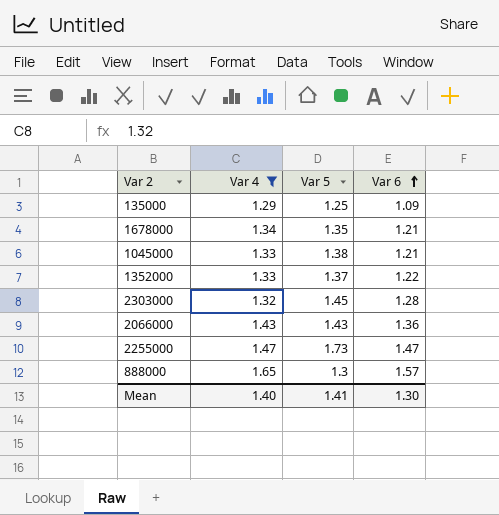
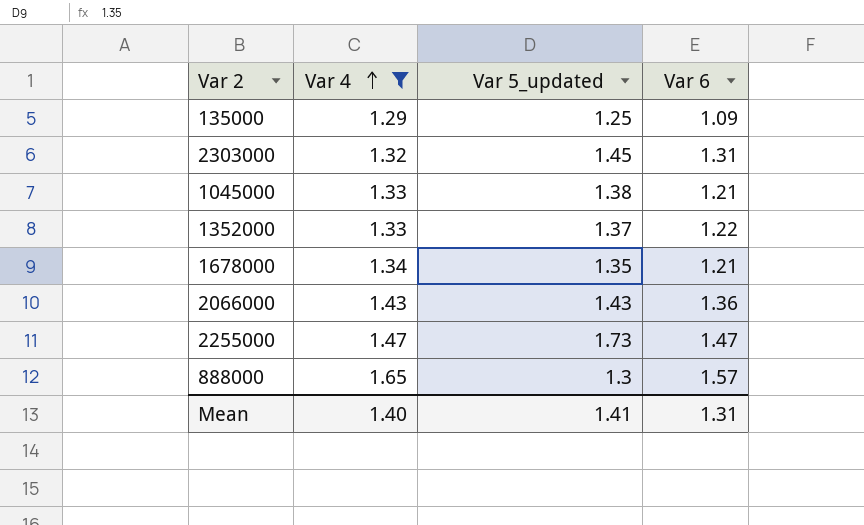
row order: Var 6 ascending -> Var 4 ascending
column name: Var 5 -> Var 5_updated
2303000 | Var 6: 1.28 -> 1.31
Mean | Var 6: 1.30 -> 1.31

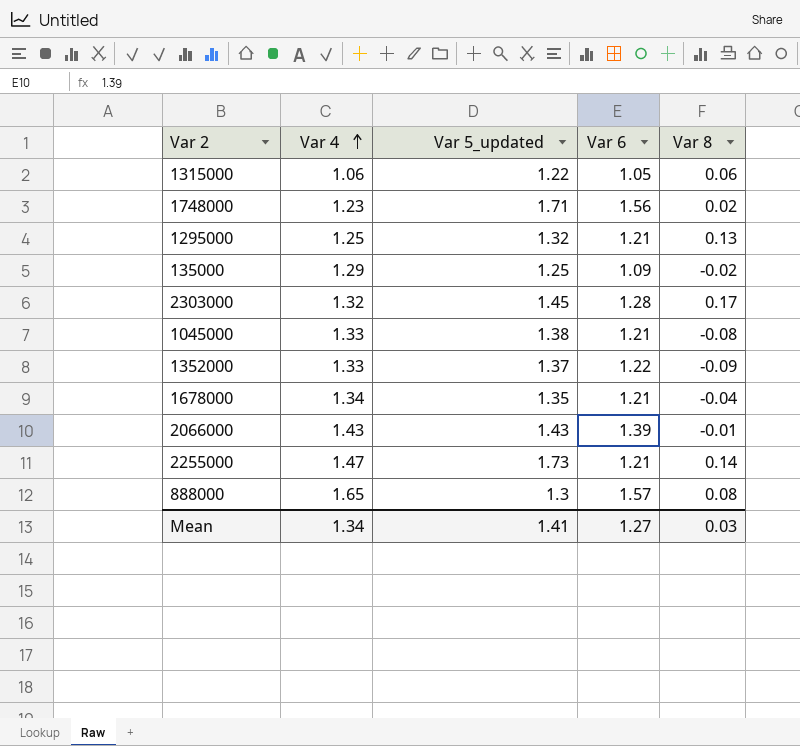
filter: Var 4 >= 1.29 -> none
column Var 8 | position: none -> 5
2303000 | Var 6: 1.31 -> 1.28
2066000 | Var 6: 1.36 -> 1.39
2255000 | Var 6: 1.47 -> 1.21
Mean | Var 4: 1.40 -> 1.34
Mean | Var 6: 1.31 -> 1.27

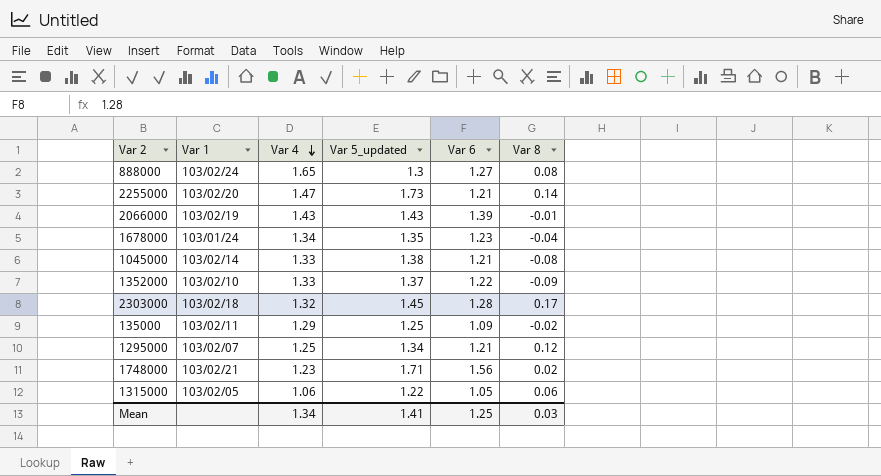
row order: Var 4 ascending -> Var 4 descending
column Var 1 | position: none -> 2
888000 | Var 6: 1.57 -> 1.27
1678000 | Var 6: 1.21 -> 1.23
1295000 | Var 5_updated: 1.32 -> 1.34
1295000 | Var 8: 0.13 -> 0.12
Mean | Var 6: 1.27 -> 1.25

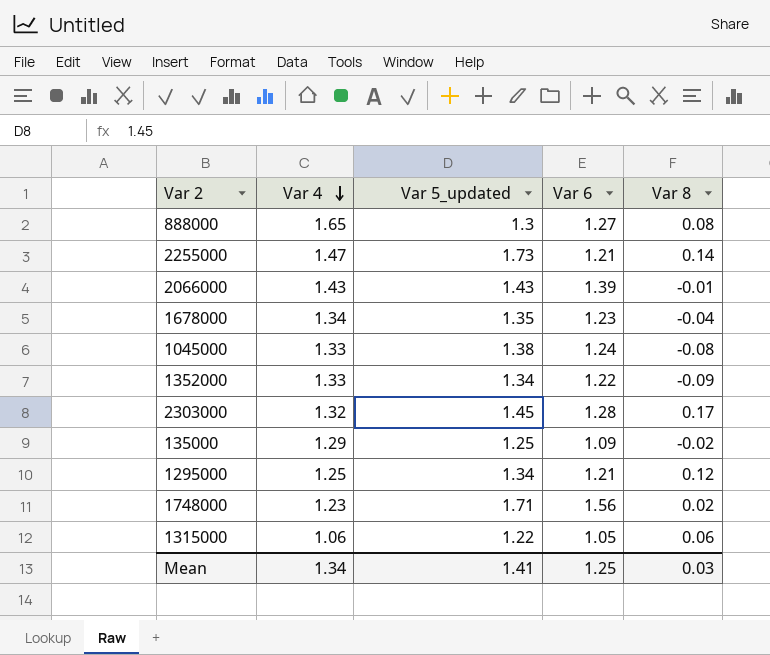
column Var 1 | position: 2 -> none
1045000 | Var 6: 1.21 -> 1.24
1352000 | Var 5_updated: 1.37 -> 1.34

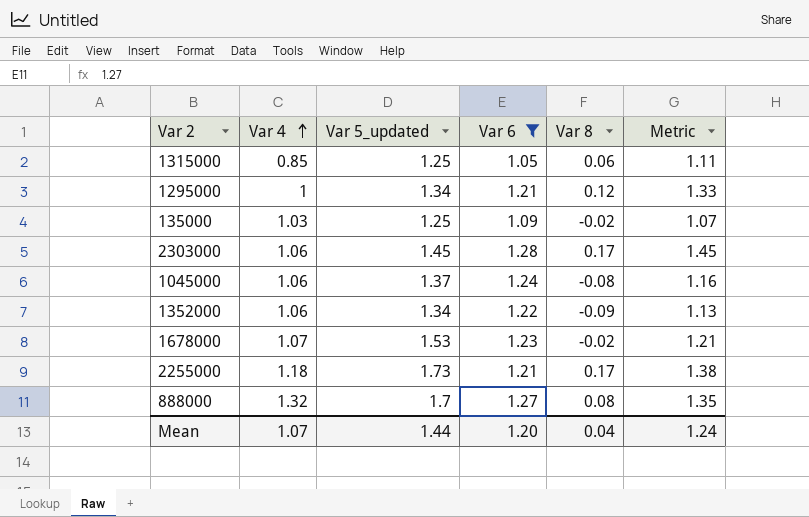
filter: none -> Var 6 <= 1.28
row order: Var 4 descending -> Var 4 ascending
column Metric | formula: none -> [Var 6] + [Var 8]
1315000 | Var 4: 1.06 -> 0.85
1315000 | Var 5_updated: 1.22 -> 1.25
1295000 | Var 4: 1.25 -> 1
135000 | Var 4: 1.29 -> 1.03
2303000 | Var 4: 1.32 -> 1.06
1045000 | Var 4: 1.33 -> 1.06
1045000 | Var 5_updated: 1.38 -> 1.37
1352000 | Var 4: 1.33 -> 1.06
1678000 | Var 4: 1.34 -> 1.07
1678000 | Var 5_updated: 1.35 -> 1.53
1678000 | Var 8: -0.04 -> -0.02
2255000 | Var 4: 1.47 -> 1.18
2255000 | Var 8: 0.14 -> 0.17
888000 | Var 4: 1.65 -> 1.32
888000 | Var 5_updated: 1.3 -> 1.7
Mean | Var 4: 1.34 -> 1.07
Mean | Var 5_updated: 1.41 -> 1.44
Mean | Var 6: 1.25 -> 1.20
Mean | Var 8: 0.03 -> 0.04

